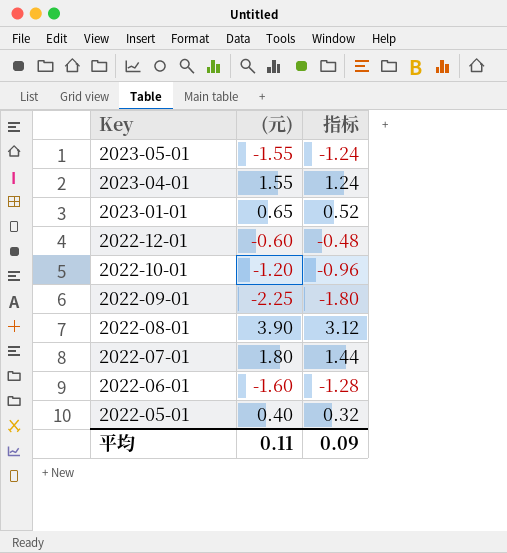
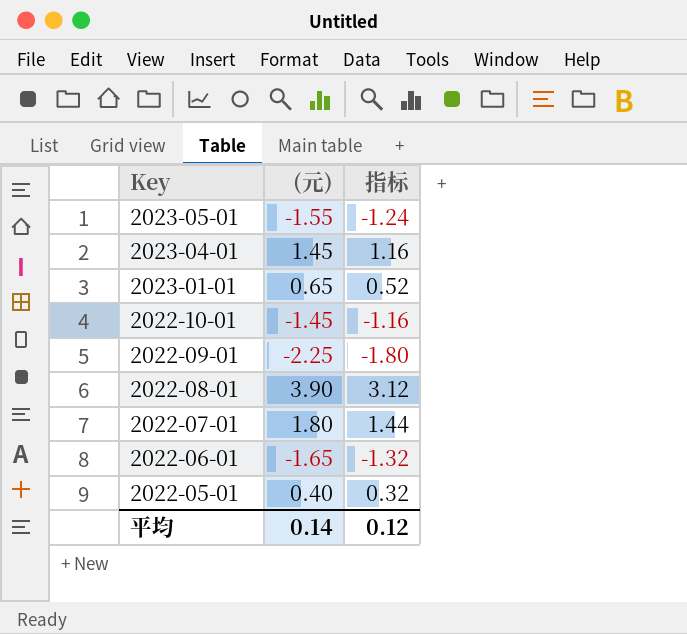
row 2022-12-01: -0.60 | -0.48 -> none
2023-04-01 | (元): 1.55 -> 1.45
2023-04-01 | 指标: 1.24 -> 1.16
2022-10-01 | (元): -1.20 -> -1.45
2022-10-01 | 指标: -0.96 -> -1.16
2022-06-01 | (元): -1.60 -> -1.65
2022-06-01 | 指标: -1.28 -> -1.32
平均 | (元): 0.11 -> 0.14
平均 | 指标: 0.09 -> 0.12

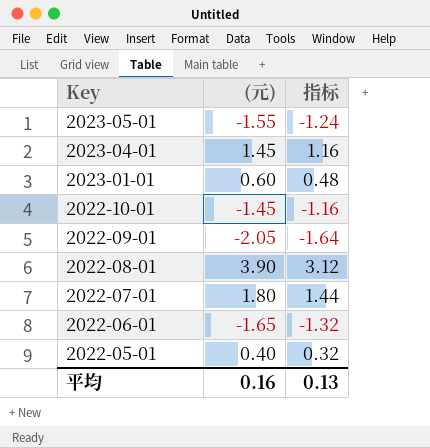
2023-01-01 | (元): 0.65 -> 0.60
2023-01-01 | 指标: 0.52 -> 0.48
2022-09-01 | (元): -2.25 -> -2.05
2022-09-01 | 指标: -1.80 -> -1.64
平均 | (元): 0.14 -> 0.16
平均 | 指标: 0.12 -> 0.13

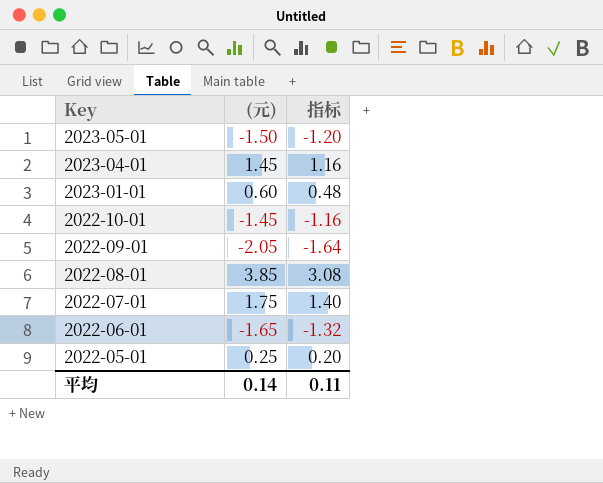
2023-05-01 | (元): -1.55 -> -1.50
2023-05-01 | 指标: -1.24 -> -1.20
2022-08-01 | (元): 3.90 -> 3.85
2022-08-01 | 指标: 3.12 -> 3.08
2022-07-01 | (元): 1.80 -> 1.75
2022-07-01 | 指标: 1.44 -> 1.40
2022-05-01 | (元): 0.40 -> 0.25
2022-05-01 | 指标: 0.32 -> 0.20
平均 | (元): 0.16 -> 0.14
平均 | 指标: 0.13 -> 0.11

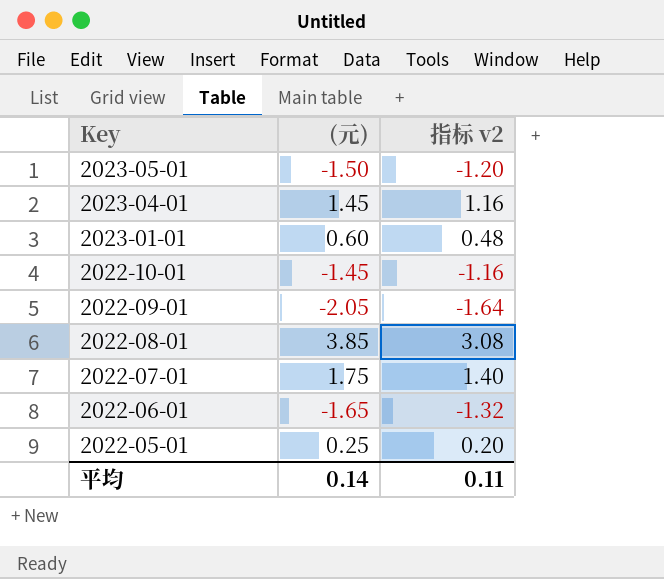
column name: 指标 -> 指标 v2

